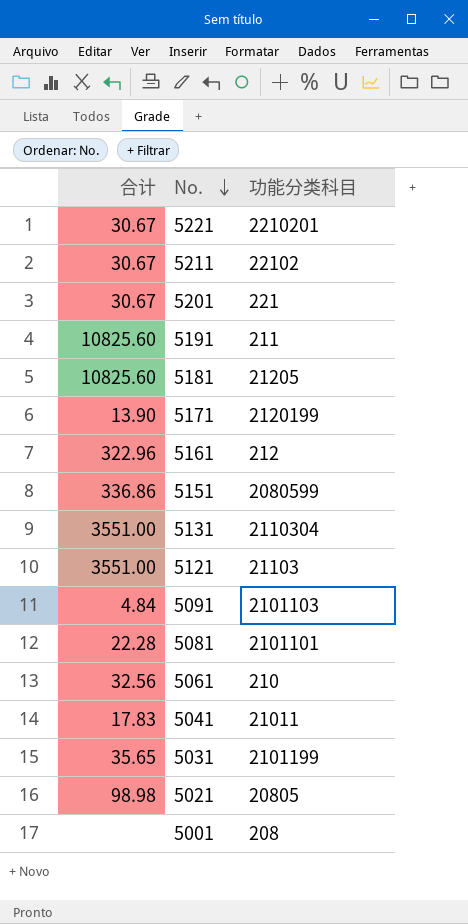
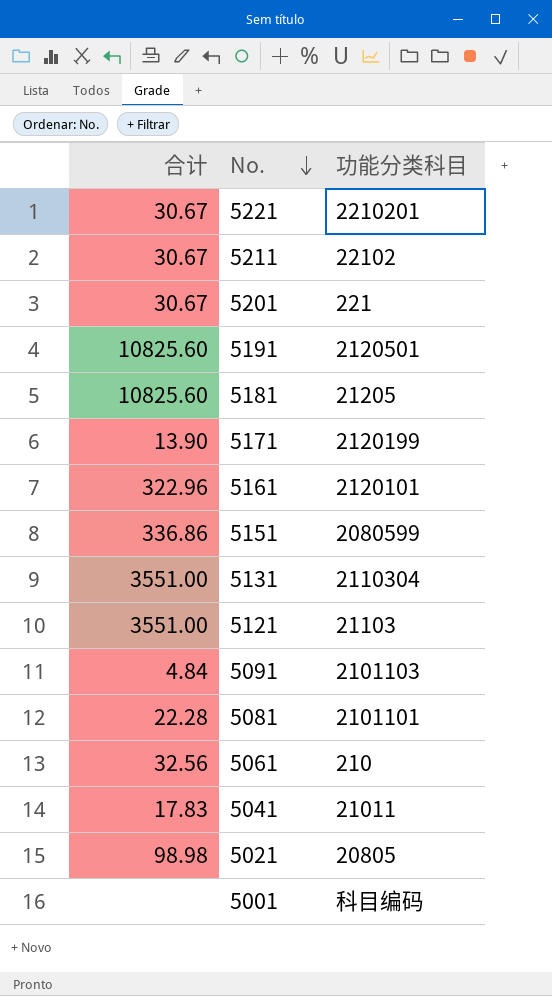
row 5031: 35.65 | 2101199 -> none
5191 | 功能分类科目: 211 -> 2120501
5161 | 功能分类科目: 212 -> 2120101
5001 | 功能分类科目: 208 -> 科目编码

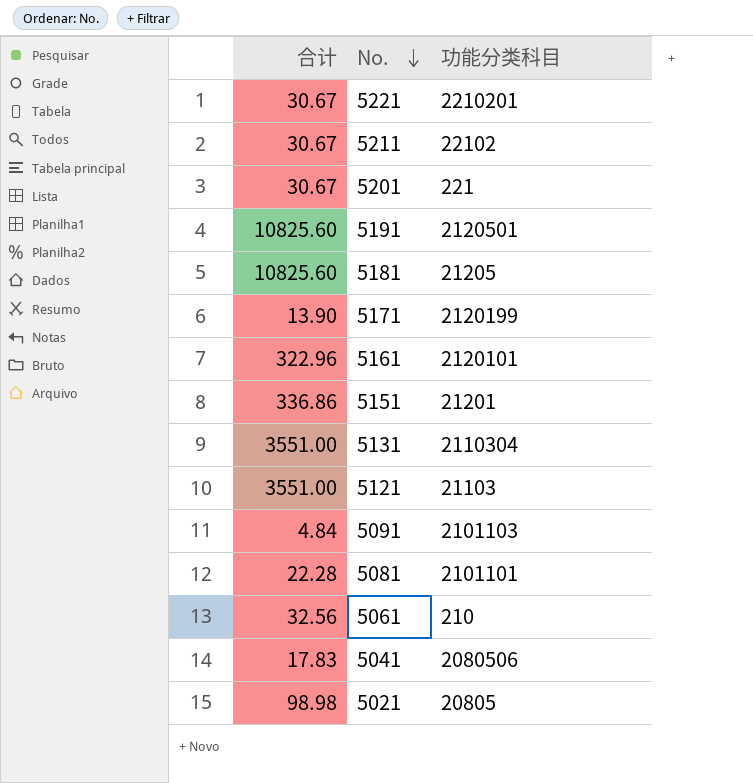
row 5001: none | 科目编码 -> none
5151 | 功能分类科目: 2080599 -> 21201
5041 | 功能分类科目: 21011 -> 2080506

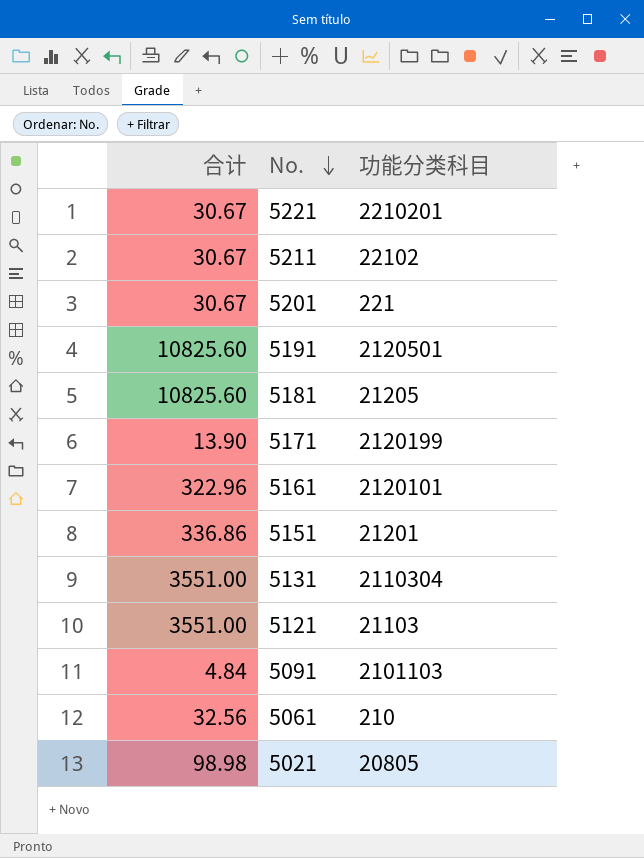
row 5081: 22.28 | 2101101 -> none
row 5041: 17.83 | 2080506 -> none

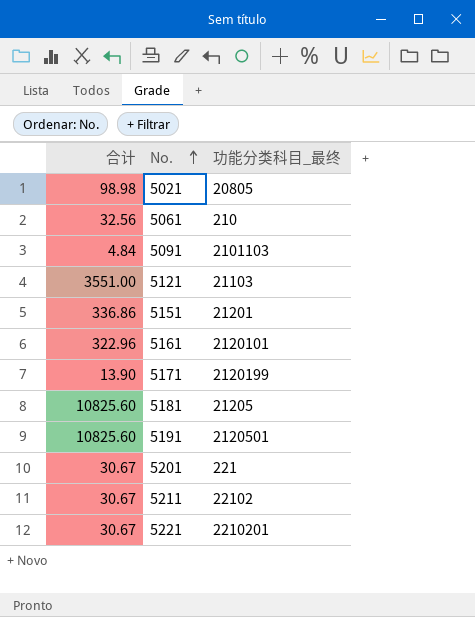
row order: No. descending -> No. ascending
column name: 功能分类科目 -> 功能分类科目_最终
row 5131: 3551.00 | 2110304 -> none

